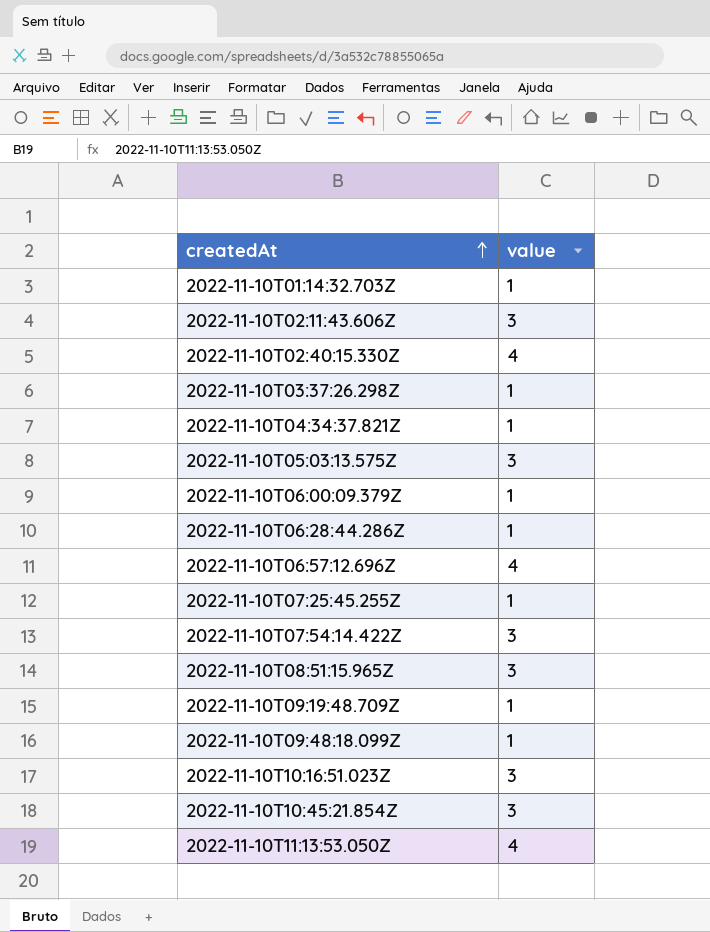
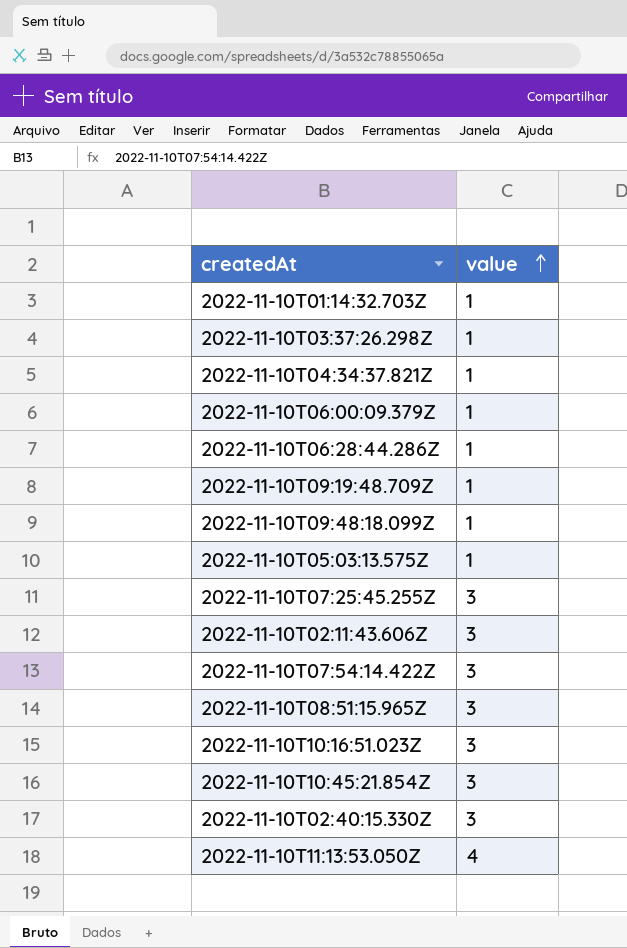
row order: createdAt ascending -> value ascending
row 2022-11-10T06:57:12.696Z: 4 -> none
2022-11-10T05:03:13.575Z | value: 3 -> 1
2022-11-10T07:25:45.255Z | value: 1 -> 3
2022-11-10T02:40:15.330Z | value: 4 -> 3

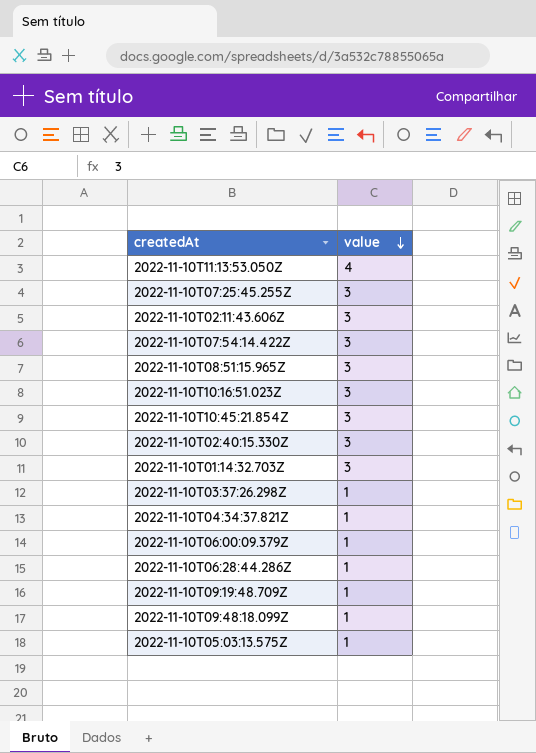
row order: value ascending -> value descending
2022-11-10T01:14:32.703Z | value: 1 -> 3

